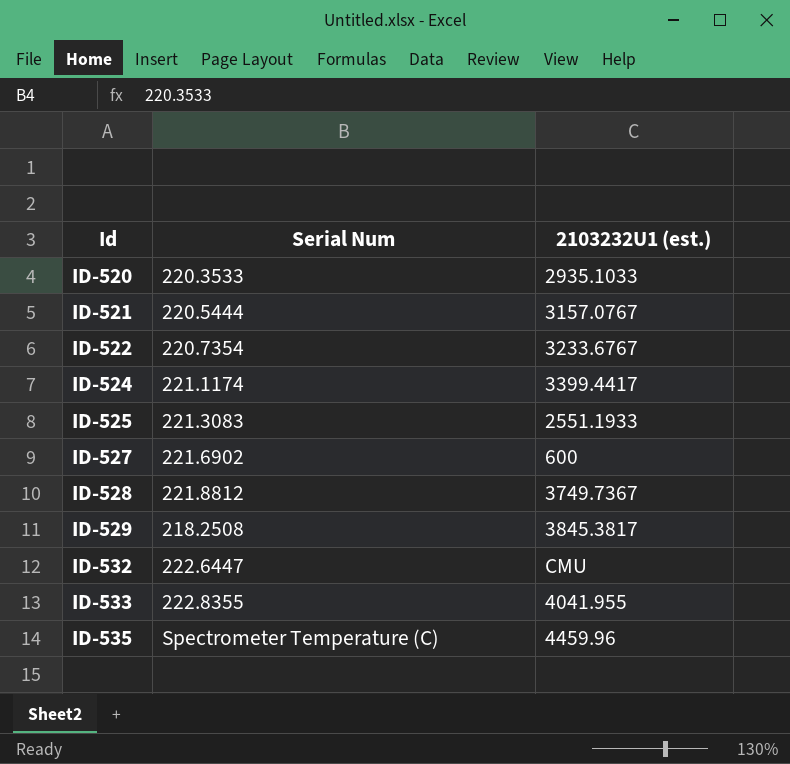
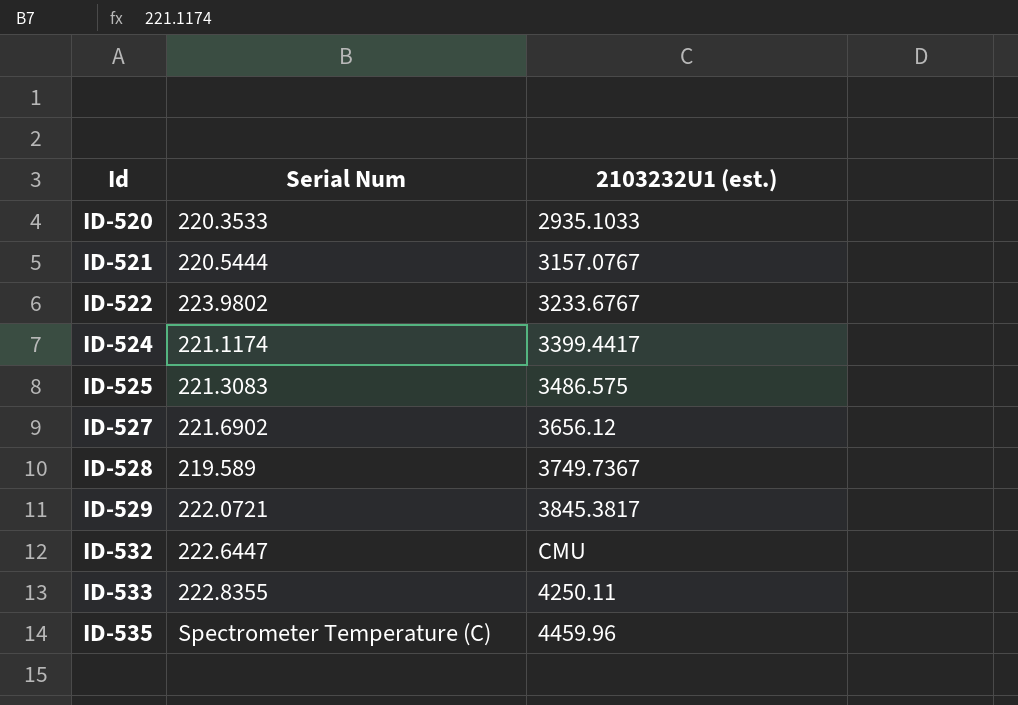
ID-522 | Serial Num: 220.7354 -> 223.9802
ID-525 | 2103232U1 (est.): 2551.1933 -> 3486.575
ID-527 | 2103232U1 (est.): 600 -> 3656.12
ID-528 | Serial Num: 221.8812 -> 219.589
ID-529 | Serial Num: 218.2508 -> 222.0721
ID-533 | 2103232U1 (est.): 4041.955 -> 4250.11

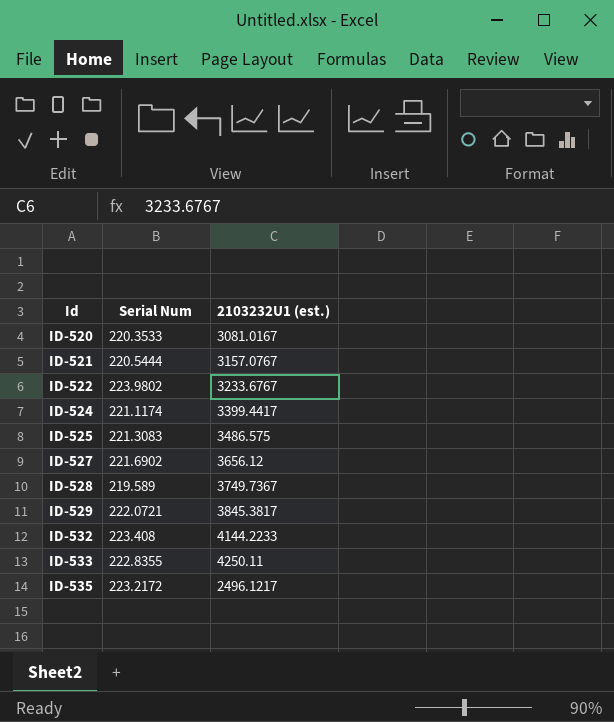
ID-520 | 2103232U1 (est.): 2935.1033 -> 3081.0167
ID-532 | Serial Num: 222.6447 -> 223.408
ID-532 | 2103232U1 (est.): CMU -> 4144.2233
ID-535 | Serial Num: Spectrometer Temperature (C) -> 223.2172
ID-535 | 2103232U1 (est.): 4459.96 -> 2496.1217

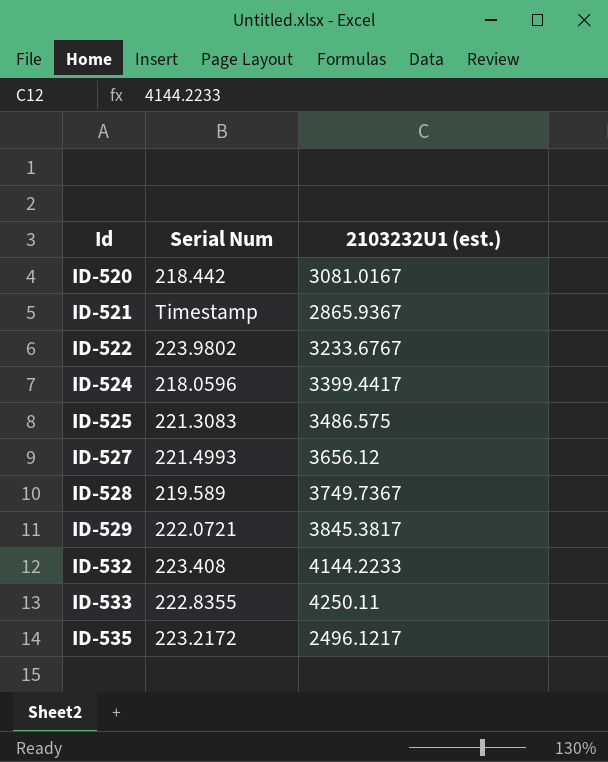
ID-520 | Serial Num: 220.3533 -> 218.442
ID-521 | Serial Num: 220.5444 -> Timestamp
ID-521 | 2103232U1 (est.): 3157.0767 -> 2865.9367
ID-524 | Serial Num: 221.1174 -> 218.0596
ID-527 | Serial Num: 221.6902 -> 221.4993

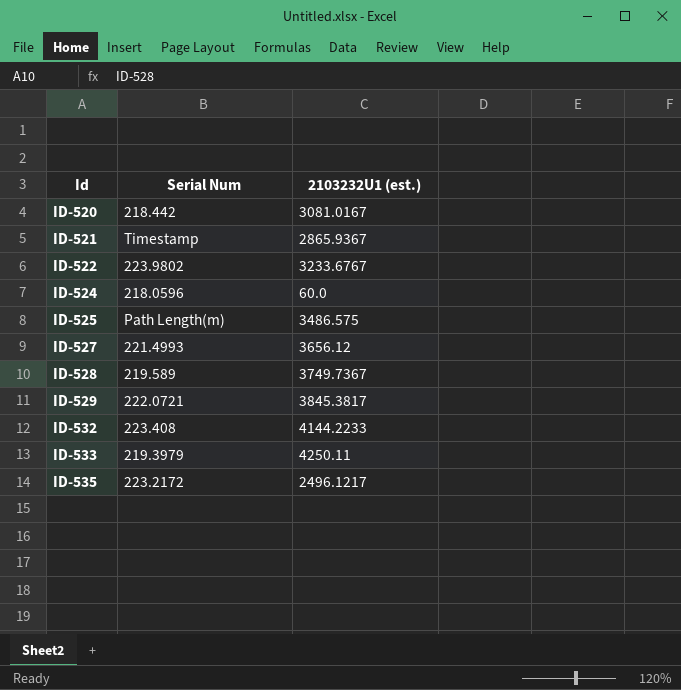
ID-524 | 2103232U1 (est.): 3399.4417 -> 60.0
ID-525 | Serial Num: 221.3083 -> Path Length(m)
ID-533 | Serial Num: 222.8355 -> 219.3979

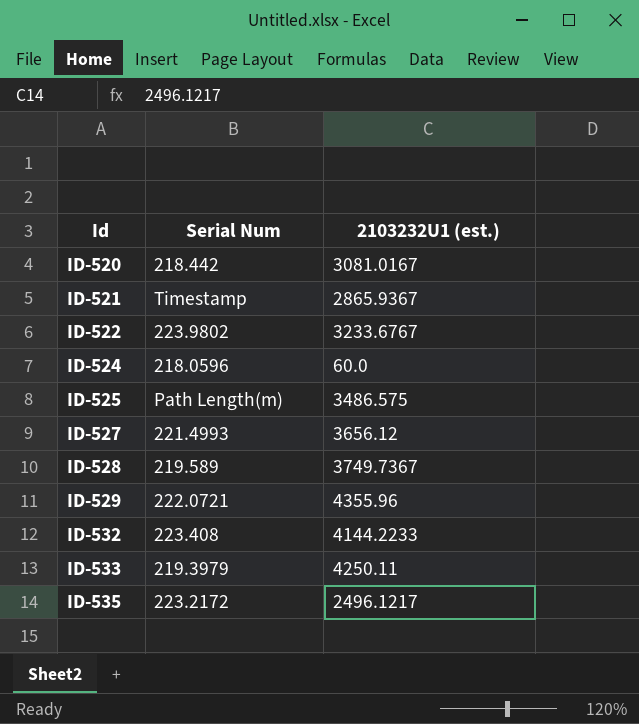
ID-529 | 2103232U1 (est.): 3845.3817 -> 4355.96

